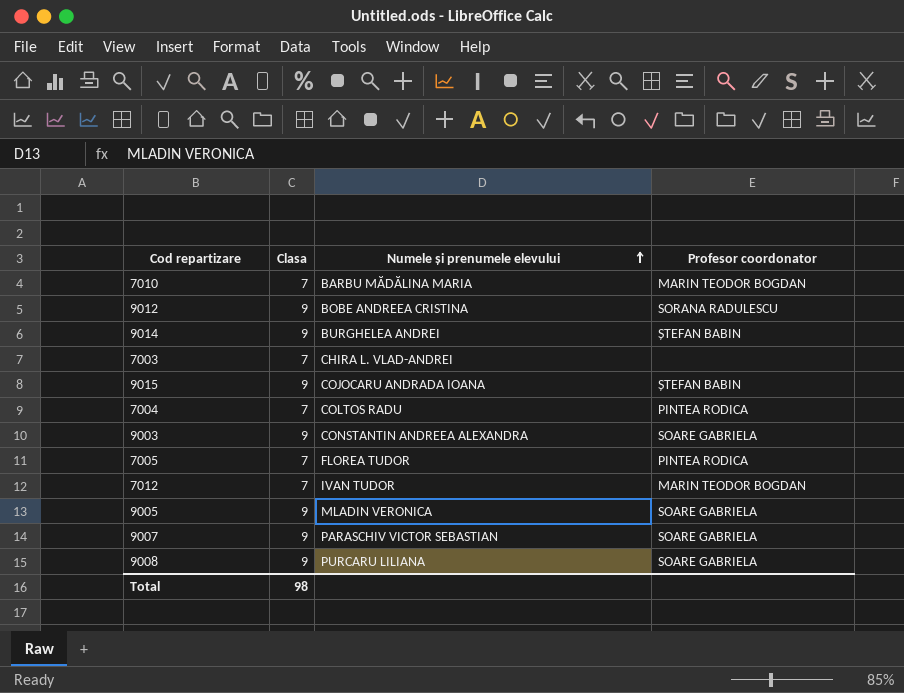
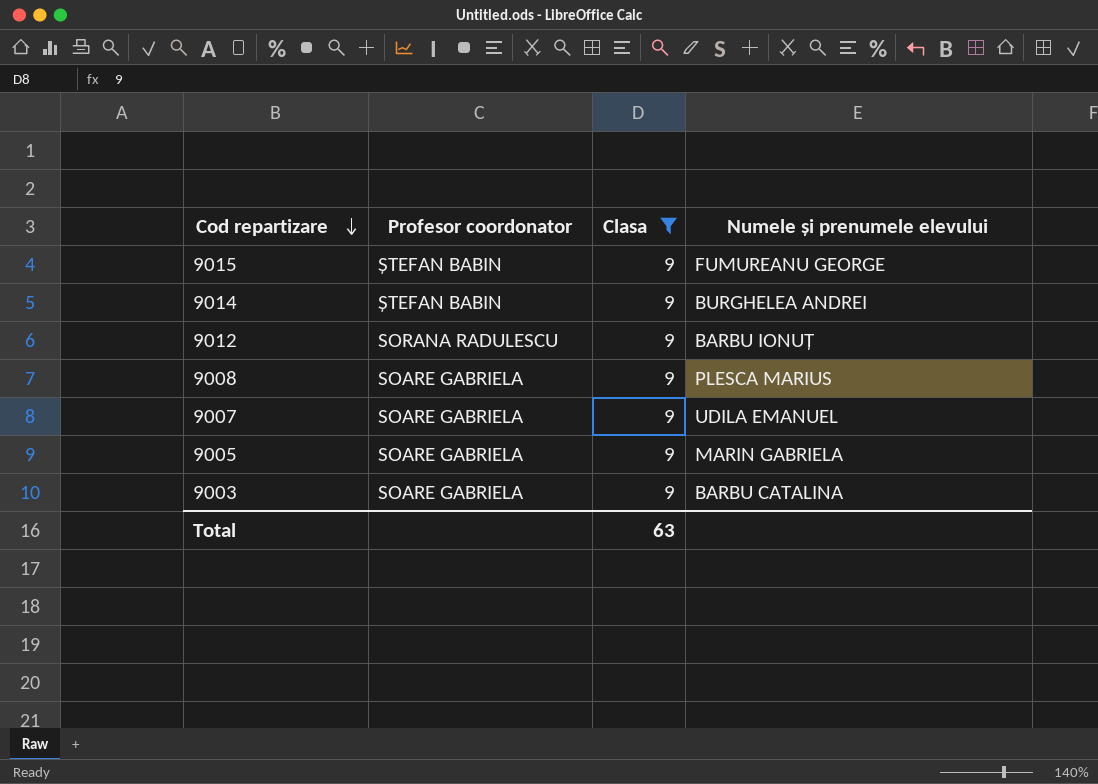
filter: none -> Clasa = 9
row order: Numele și prenumele elevului ascending -> Cod repartizare descending
column Profesor coordonator | position: 4 -> 2
9015 | Numele și prenumele elevului: COJOCARU ANDRADA IOANA -> FUMUREANU GEORGE
9012 | Numele și prenumele elevului: BOBE ANDREEA CRISTINA -> BARBU IONUȚ
9008 | Numele și prenumele elevului: PURCARU LILIANA -> PLESCA MARIUS
9007 | Numele și prenumele elevului: PARASCHIV VICTOR SEBASTIAN -> UDILA EMANUEL
9005 | Numele și prenumele elevului: MLADIN VERONICA -> MARIN GABRIELA
9003 | Numele și prenumele elevului: CONSTANTIN ANDREEA ALEXANDRA -> BARBU CATALINA
Total | Clasa: 98 -> 63

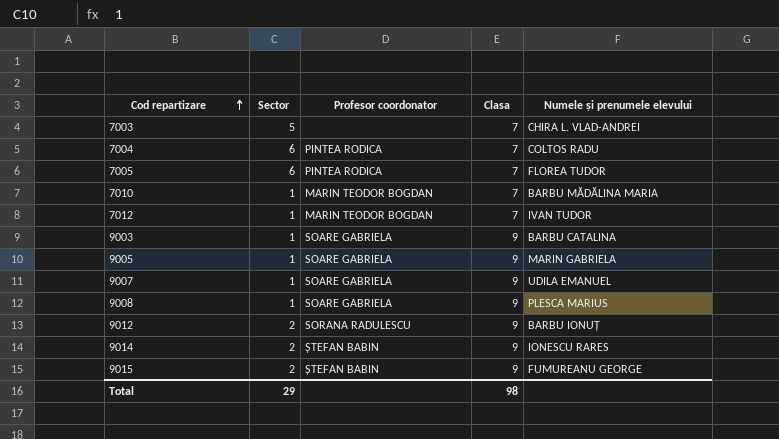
filter: Clasa = 9 -> none
row order: Cod repartizare descending -> Cod repartizare ascending
column Sector | position: none -> 2
9014 | Numele și prenumele elevului: BURGHELEA ANDREI -> IONESCU RARES
Total | Clasa: 63 -> 98

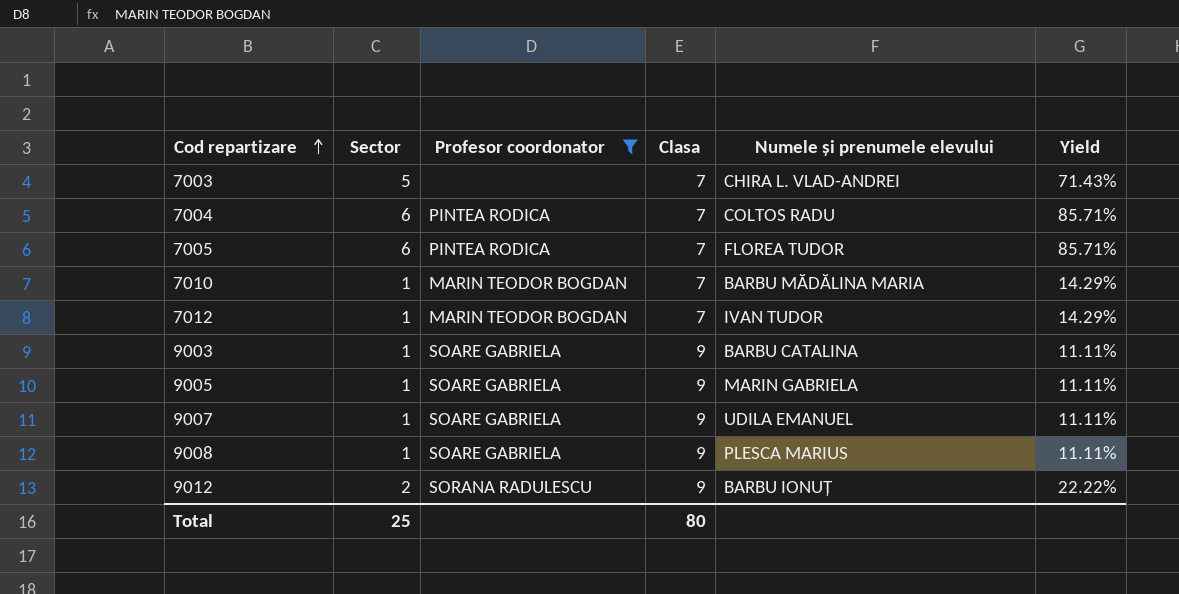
filter: none -> Profesor coordonator != ȘTEFAN BABIN
column Yield | formula: none -> [Sector] / [Clasa]
Total | Sector: 29 -> 25
Total | Clasa: 98 -> 80

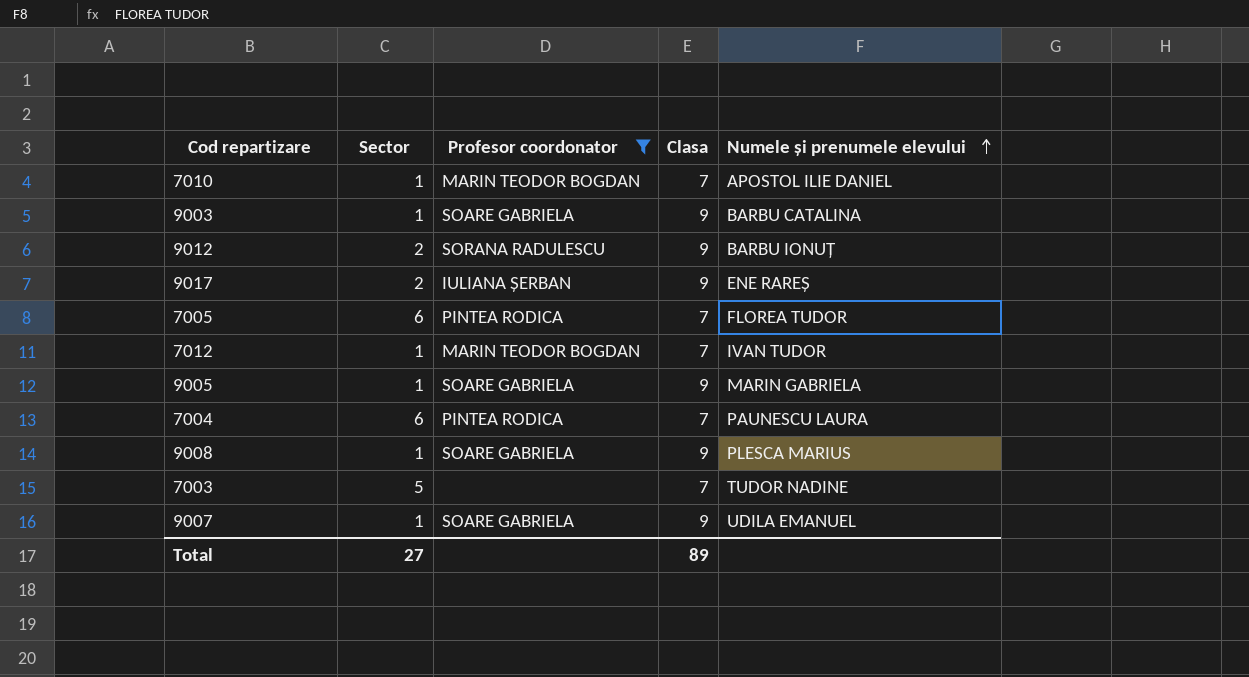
row order: Cod repartizare ascending -> Numele și prenumele elevului ascending
column Yield | formula: [Sector] / [Clasa] -> none
7010 | Numele și prenumele elevului: BARBU MĂDĂLINA MARIA -> APOSTOL ILIE DANIEL
row 9017: none -> 2 | IULIANA ȘERBAN | 9 | ENE RAREȘ
7004 | Numele și prenumele elevului: COLTOS RADU -> PAUNESCU LAURA
7003 | Numele și prenumele elevului: CHIRA L. VLAD-ANDREI -> TUDOR NADINE
Total | Sector: 25 -> 27
Total | Clasa: 80 -> 89

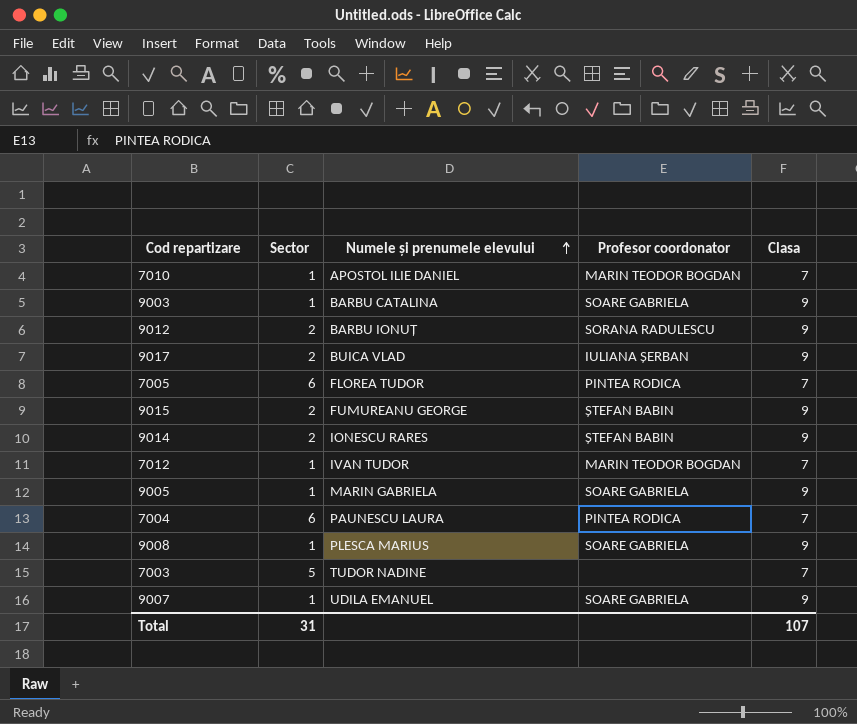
filter: Profesor coordonator != ȘTEFAN BABIN -> none
column Numele și prenumele elevului | position: 5 -> 3
9017 | Numele și prenumele elevului: ENE RAREȘ -> BUICA VLAD
Total | Sector: 27 -> 31
Total | Clasa: 89 -> 107

